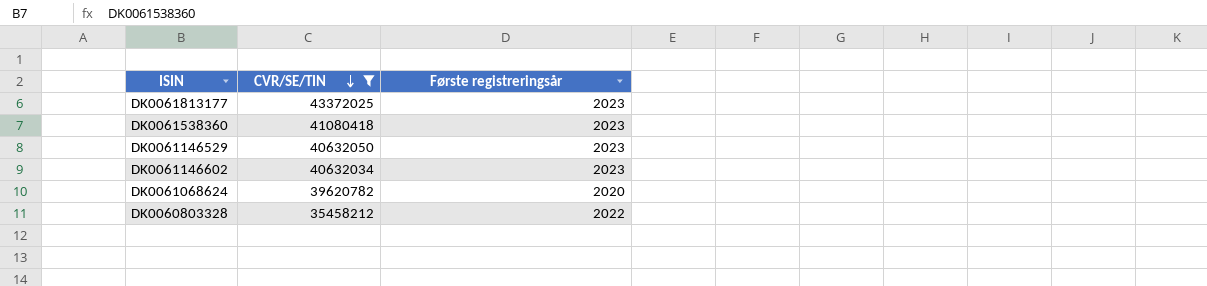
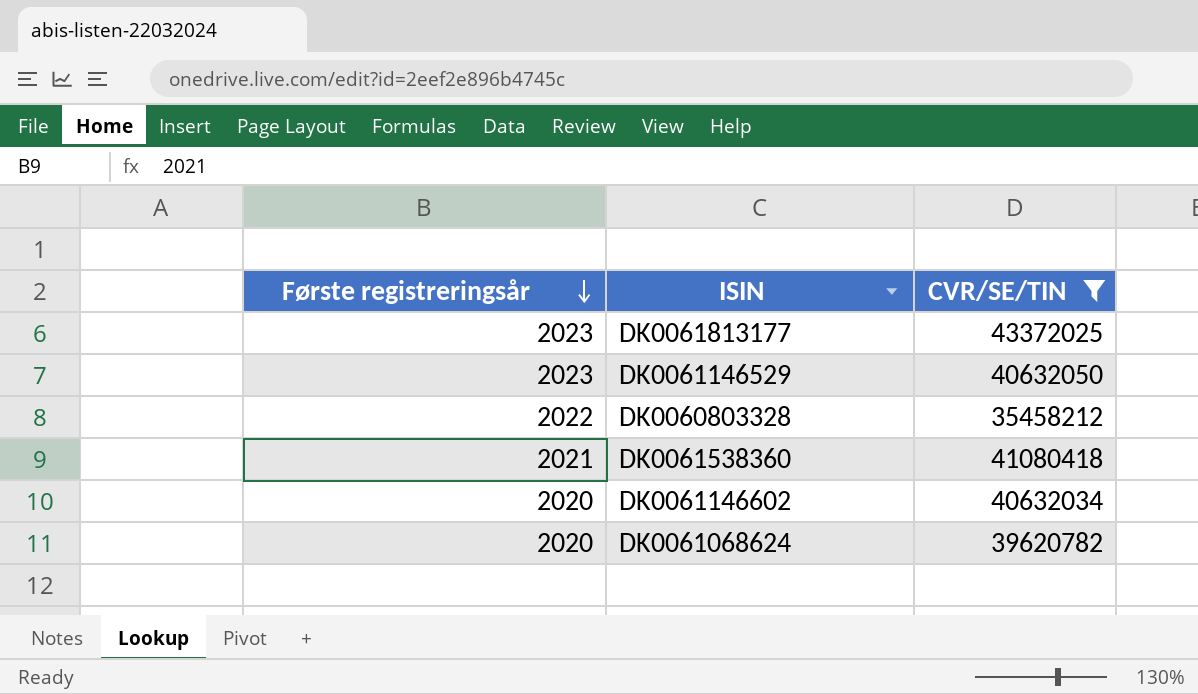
row order: CVR/SE/TIN descending -> Første registreringsår descending
column Første registreringsår | position: 3 -> 1
DK0061538360 | Første registreringsår: 2023 -> 2021
DK0061146602 | Første registreringsår: 2023 -> 2020

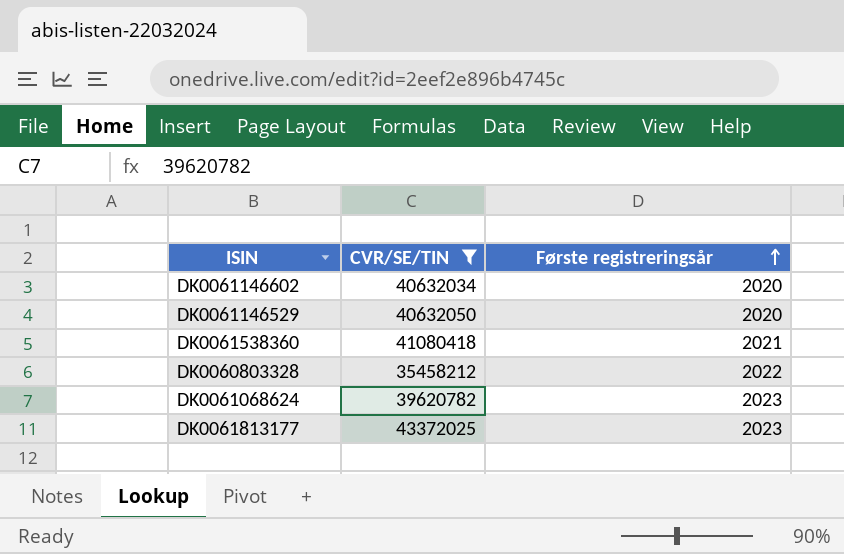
row order: Første registreringsår descending -> Første registreringsår ascending
column Første registreringsår | position: 1 -> 3
DK0061146529 | Første registreringsår: 2023 -> 2020
DK0061068624 | Første registreringsår: 2020 -> 2023

